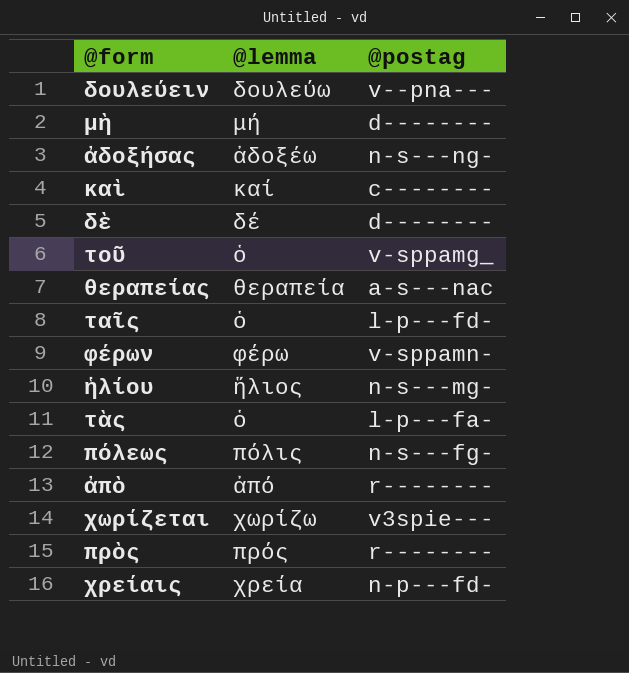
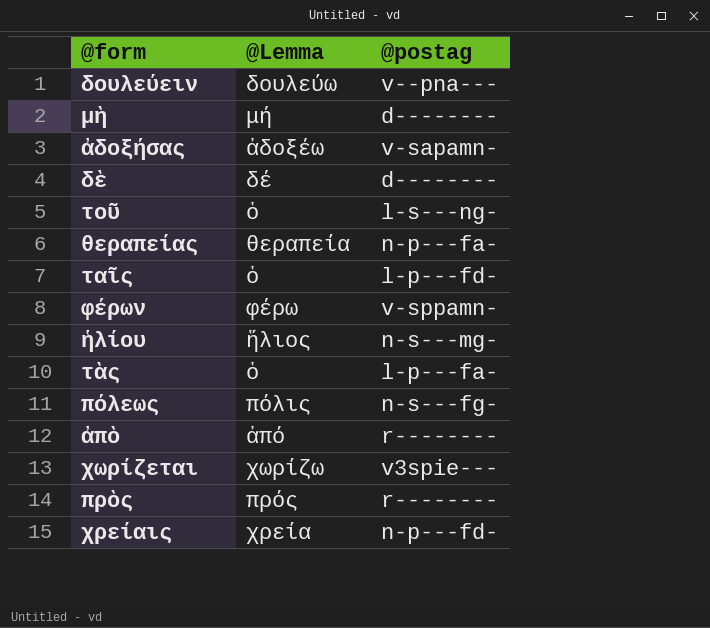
column name: @lemma -> @Lemma
row καὶ: καί | c-------- -> none
ἀδοξήσας | @postag: n-s---ng- -> v-sapamn-
τοῦ | @postag: v-sppamg_ -> l-s---ng-
θεραπείας | @postag: a-s---nac -> n-p---fa-

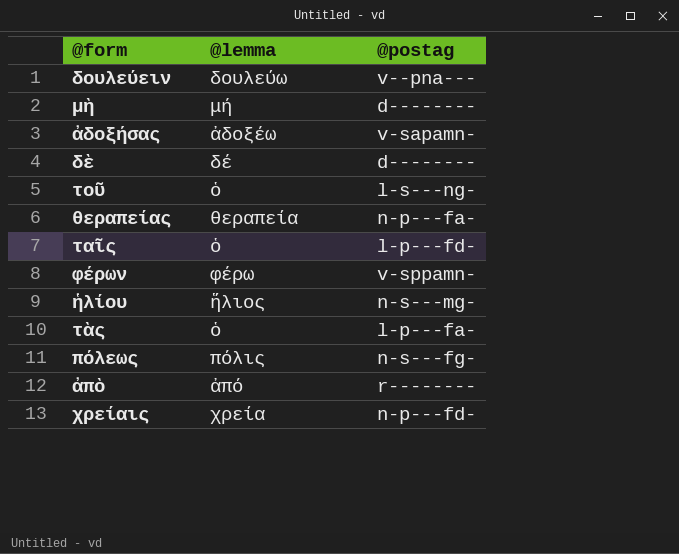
column name: @Lemma -> @lemma
row χωρίζεται: χωρίζω | v3spie--- -> none
row πρὸς: πρός | r-------- -> none

